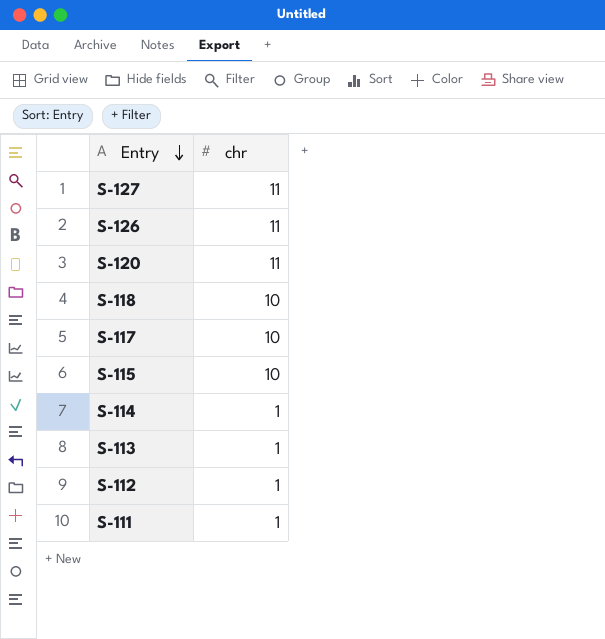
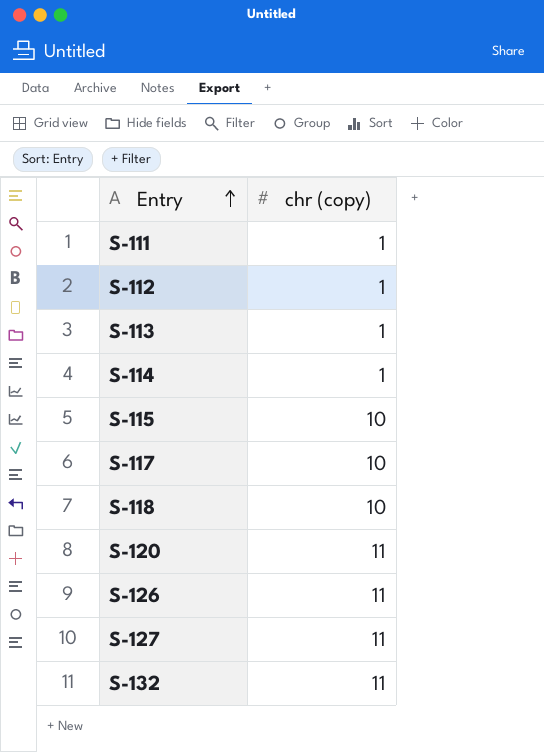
row order: Entry descending -> Entry ascending
column name: chr -> chr (copy)
row S-132: none -> 11

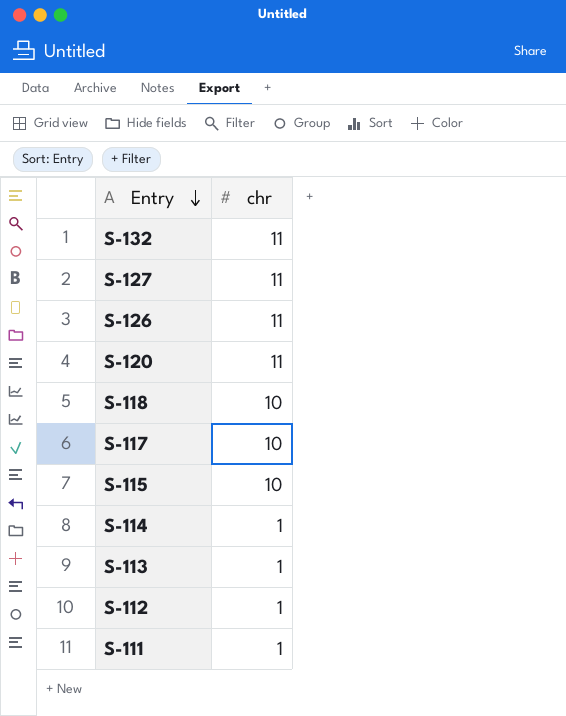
row order: Entry ascending -> Entry descending
column name: chr (copy) -> chr

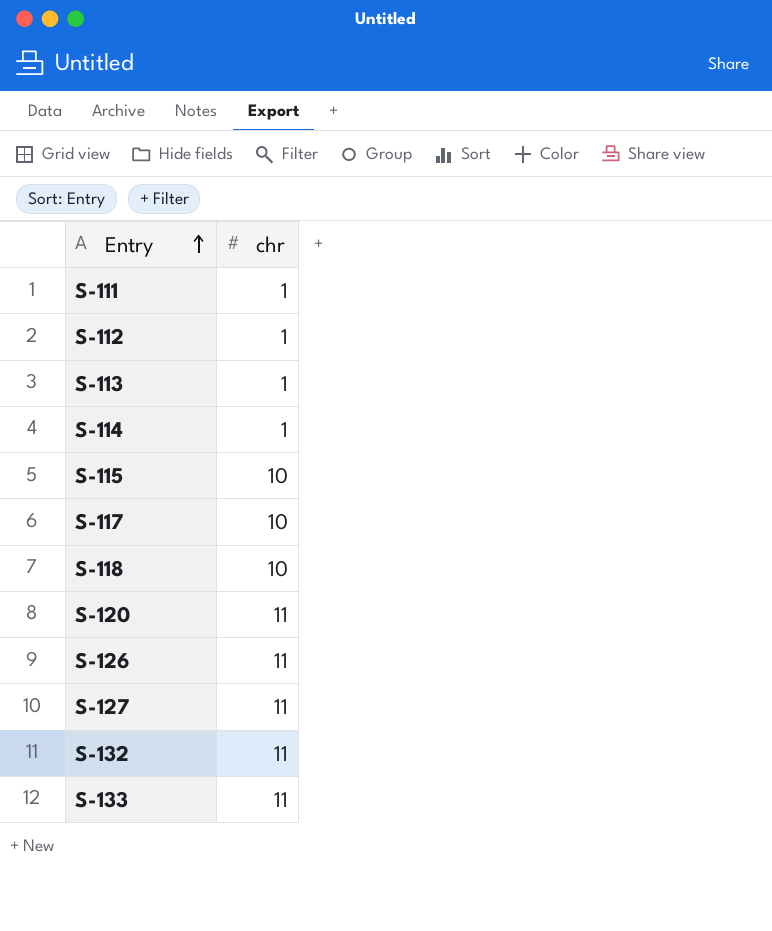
row order: Entry descending -> Entry ascending
row S-133: none -> 11

